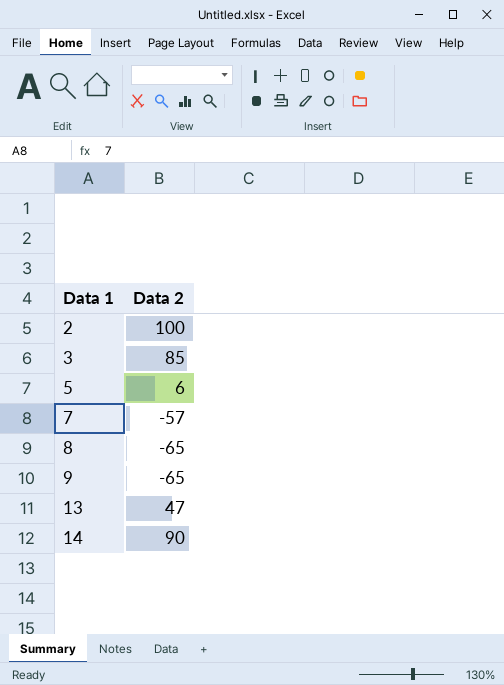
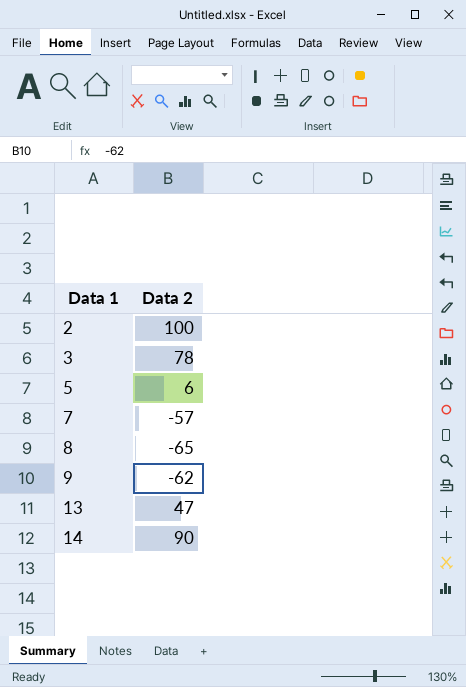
3 | Data 2: 85 -> 78
9 | Data 2: -65 -> -62

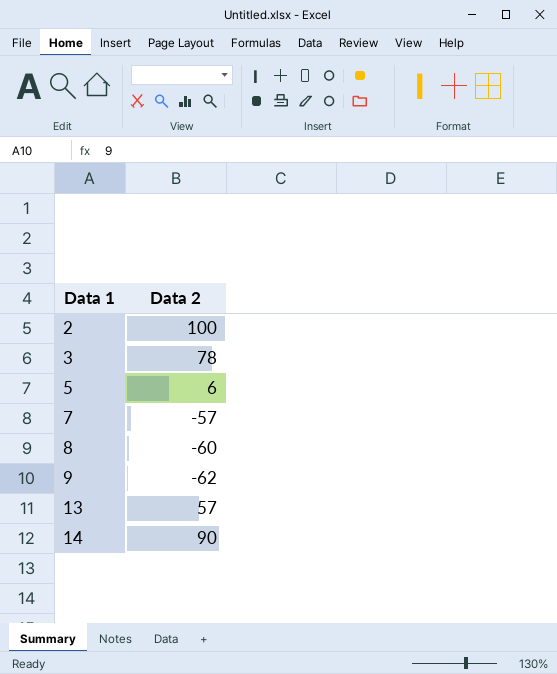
8 | Data 2: -65 -> -60
13 | Data 2: 47 -> 57

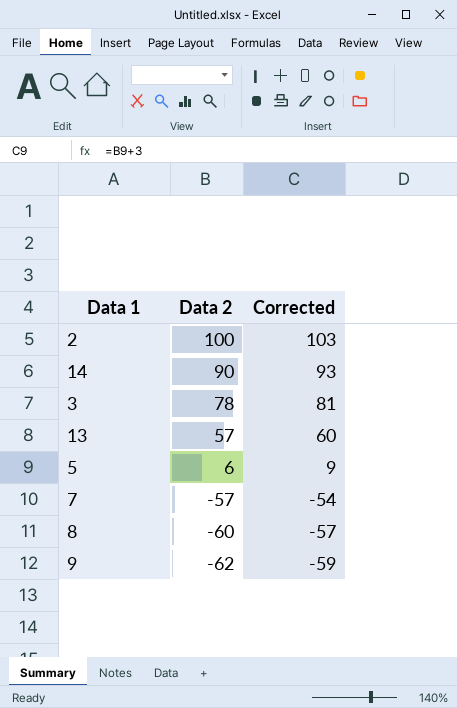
row order: Data 1 ascending -> Data 2 descending
column Corrected | formula: none -> [Data 2] + 3

